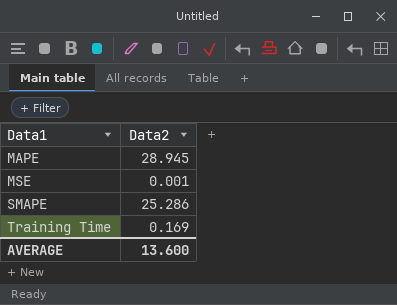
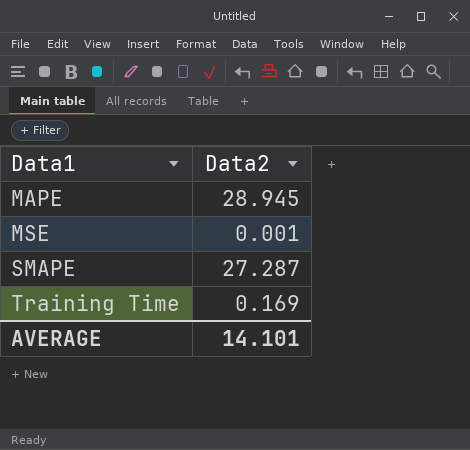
SMAPE | Data2: 25.286 -> 27.287
AVERAGE | Data2: 13.600 -> 14.101

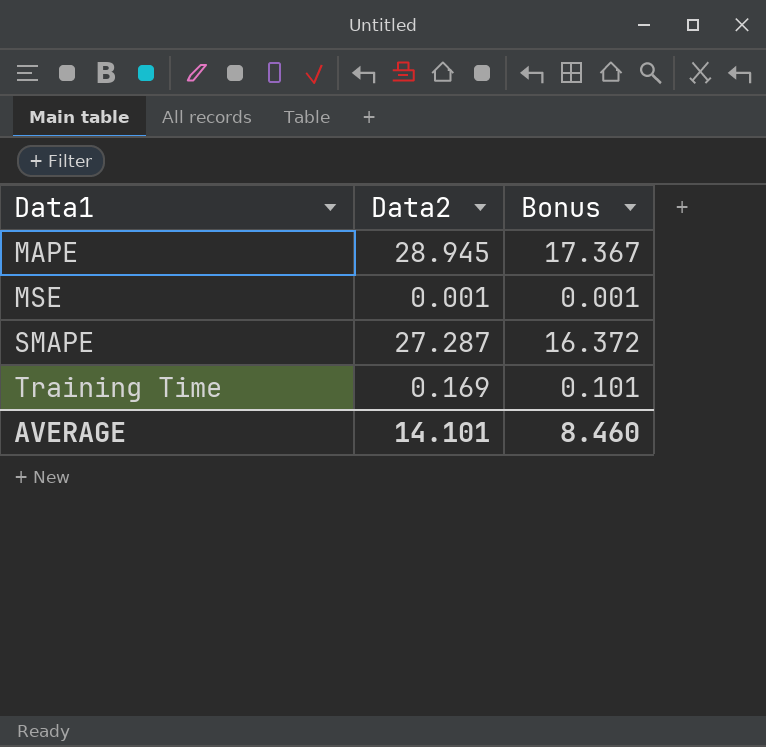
column Bonus | formula: none -> [Data2] * 0.6

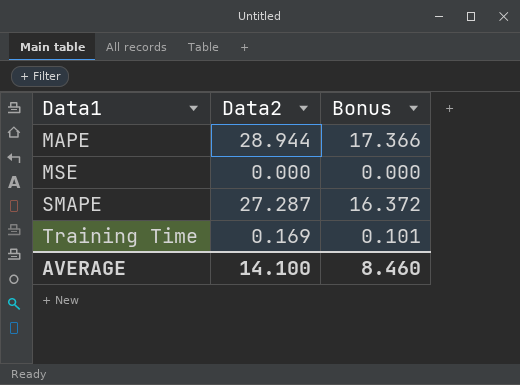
MAPE | Data2: 28.945 -> 28.944
MAPE | Bonus: 17.367 -> 17.366
MSE | Data2: 0.001 -> 0.000
MSE | Bonus: 0.001 -> 0.000
AVERAGE | Data2: 14.101 -> 14.100

